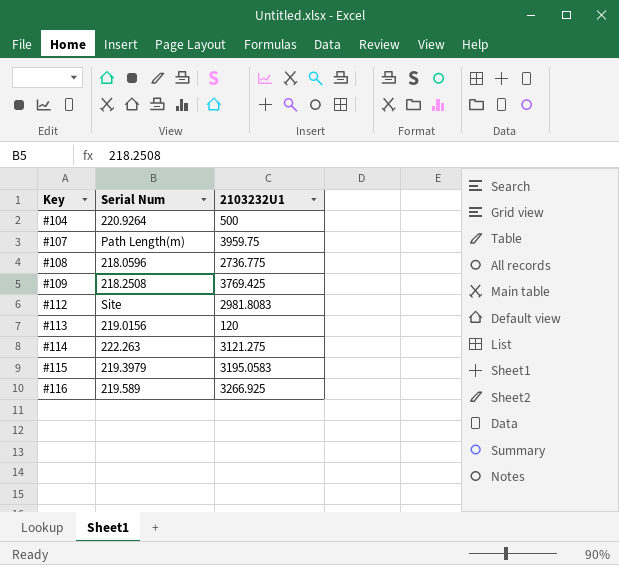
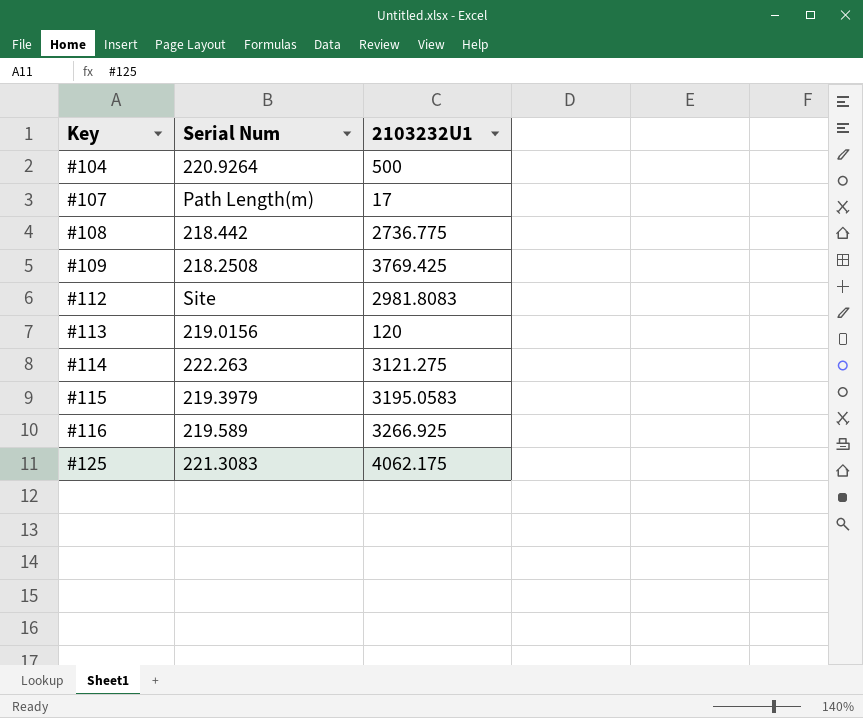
#107 | 2103232U1: 3959.75 -> 17
#108 | Serial Num: 218.0596 -> 218.442
row #125: none -> 221.3083 | 4062.175

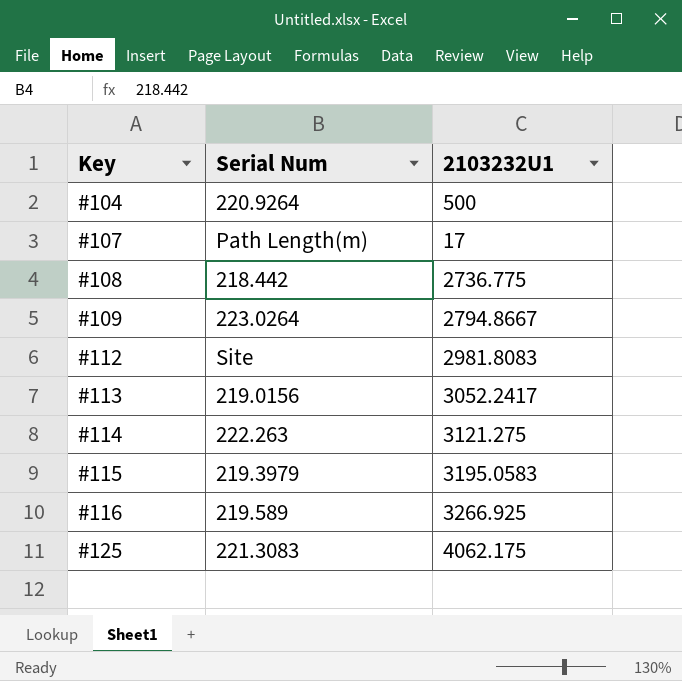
#109 | Serial Num: 218.2508 -> 223.0264
#109 | 2103232U1: 3769.425 -> 2794.8667
#113 | 2103232U1: 120 -> 3052.2417

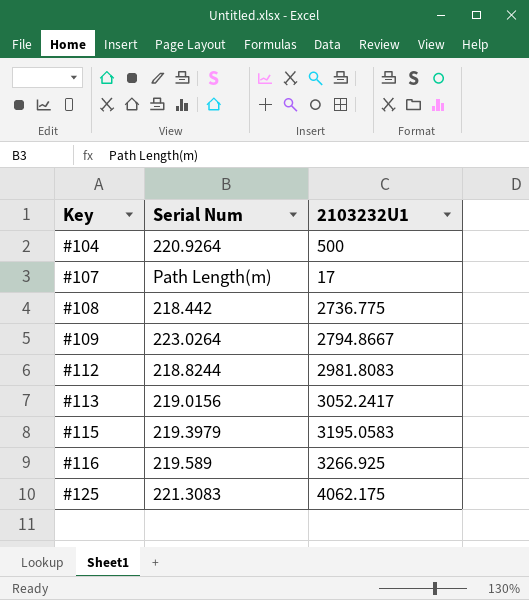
row #114: 222.263 | 3121.275 -> none
#112 | Serial Num: Site -> 218.8244

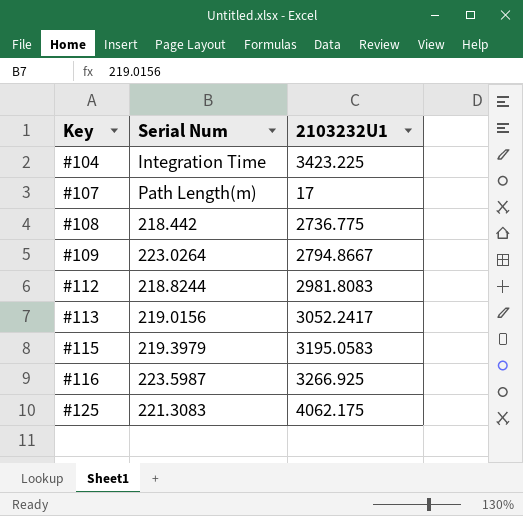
#104 | Serial Num: 220.9264 -> Integration Time
#104 | 2103232U1: 500 -> 3423.225
#116 | Serial Num: 219.589 -> 223.5987

